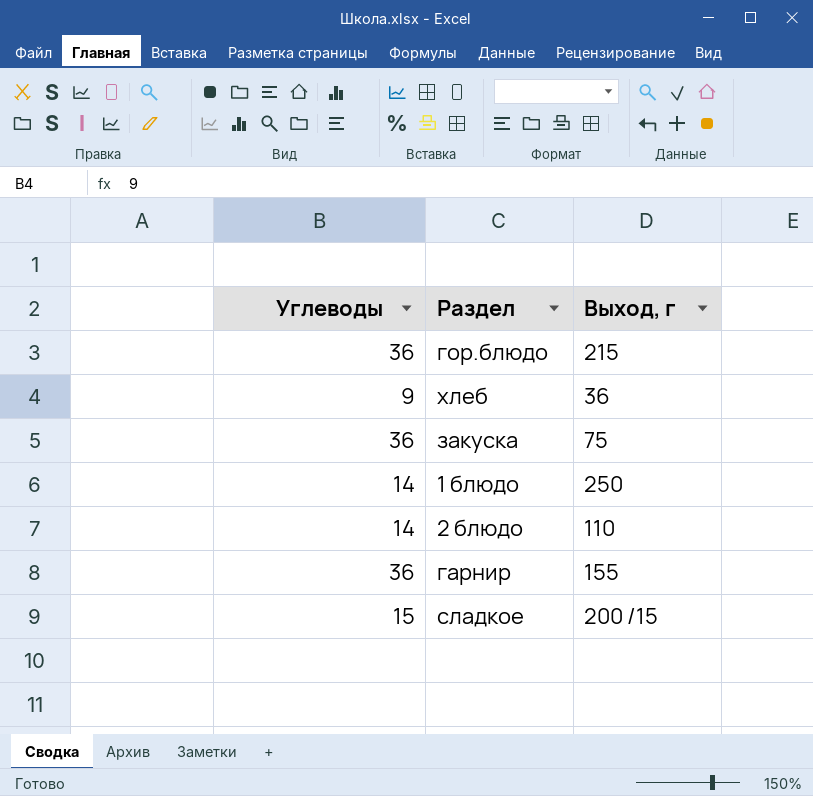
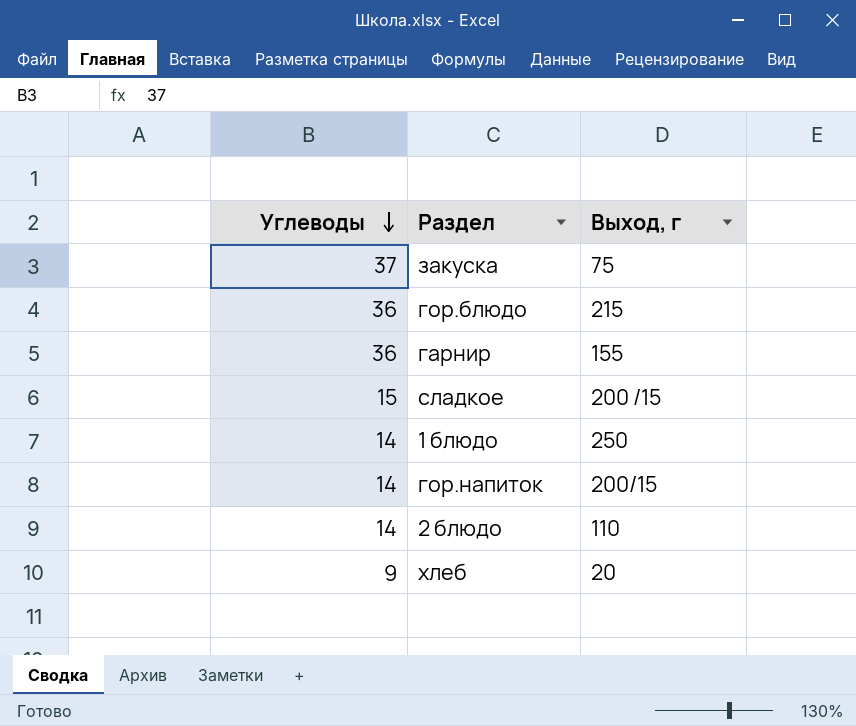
row order: none -> Углеводы descending
закуска | Углеводы: 36 -> 37
row гор.напиток: none -> 14 | 200/15
хлеб | Выход, г: 36 -> 20

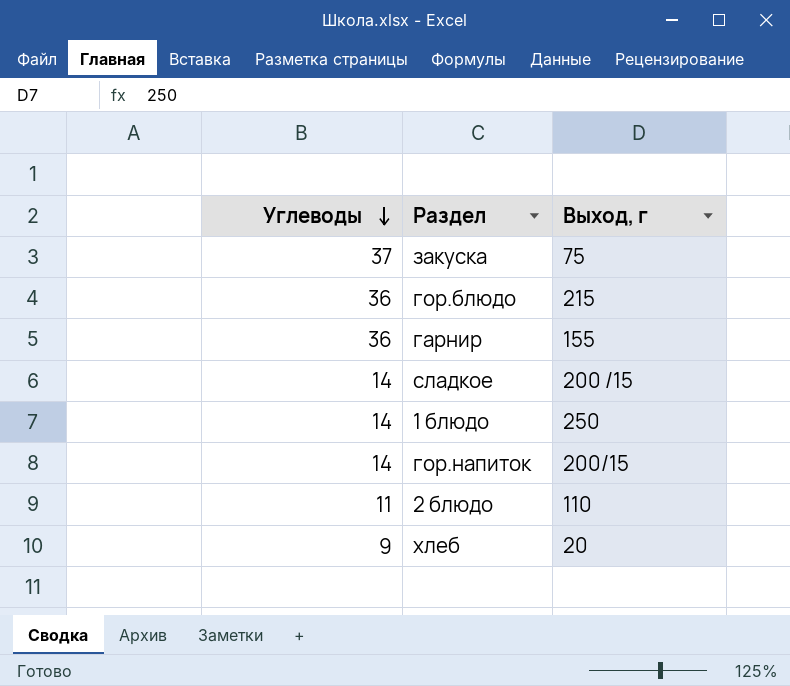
сладкое | Углеводы: 15 -> 14
2 блюдо | Углеводы: 14 -> 11

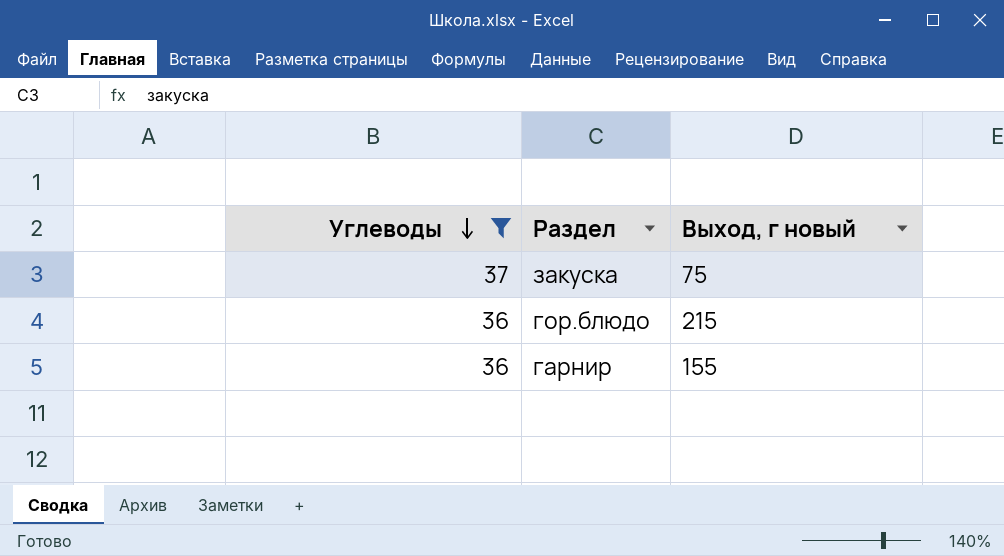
filter: none -> Углеводы >= 36
column name: Выход, г -> Выход, г новый

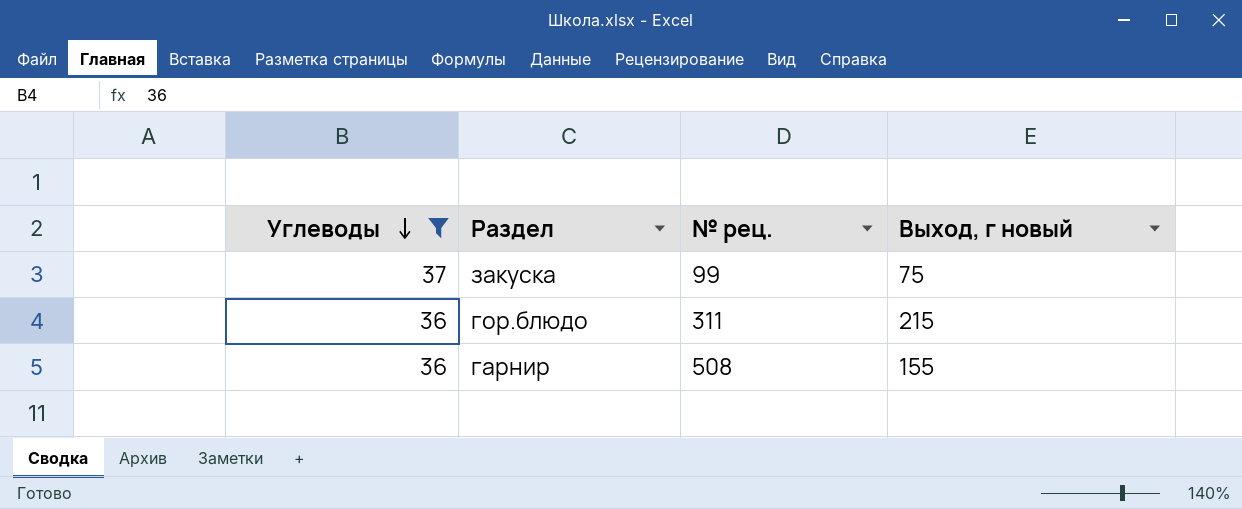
column № рец. | position: none -> 3

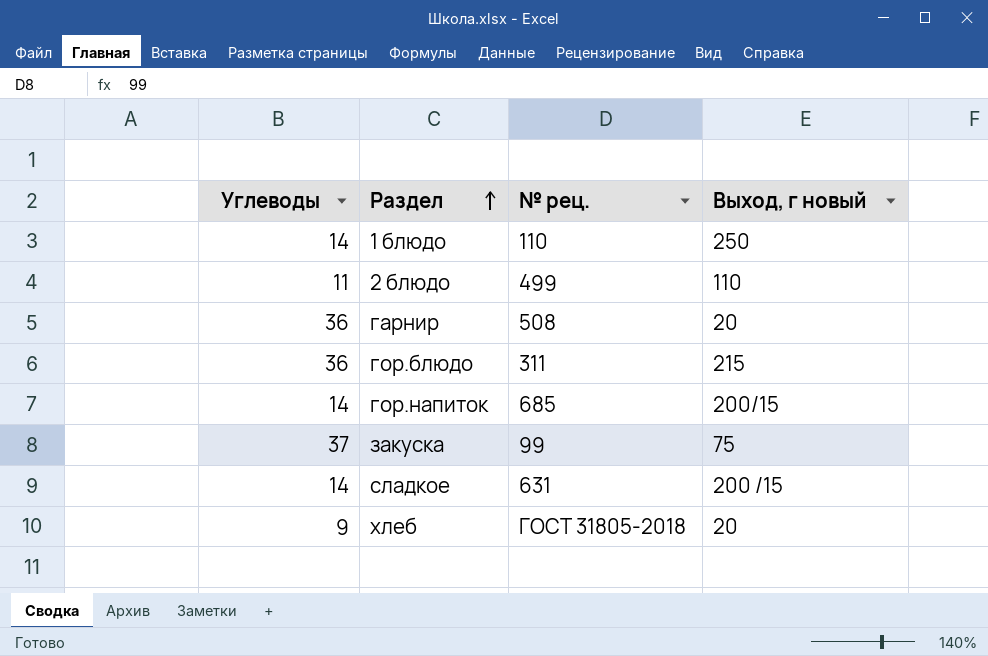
filter: Углеводы >= 36 -> none
row order: Углеводы descending -> Раздел ascending
гарнир | Выход, г новый: 155 -> 20

